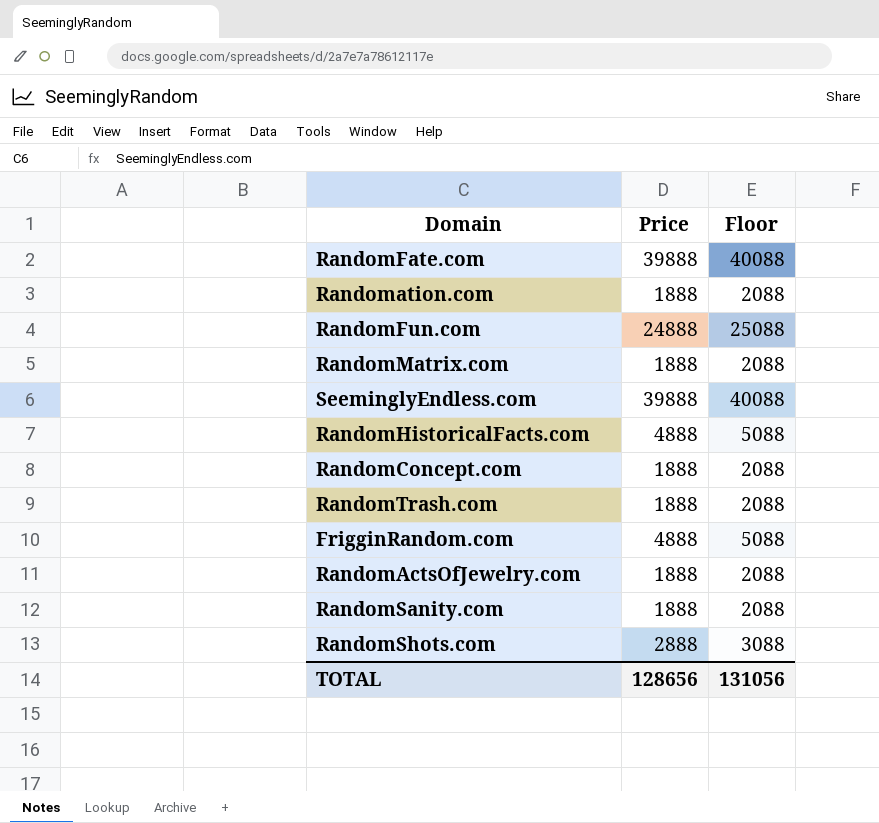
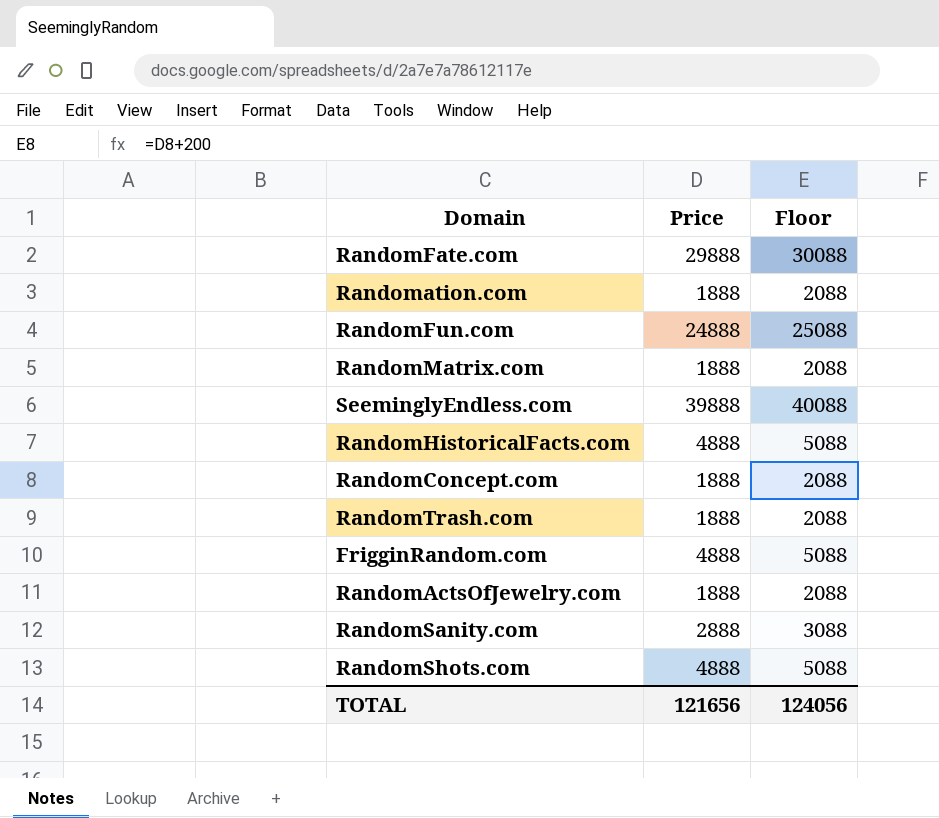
RandomFate.com | Price: 39888 -> 29888
RandomFate.com | Floor: 40088 -> 30088
RandomSanity.com | Price: 1888 -> 2888
RandomSanity.com | Floor: 2088 -> 3088
RandomShots.com | Price: 2888 -> 4888
RandomShots.com | Floor: 3088 -> 5088
TOTAL | Price: 128656 -> 121656
TOTAL | Floor: 131056 -> 124056

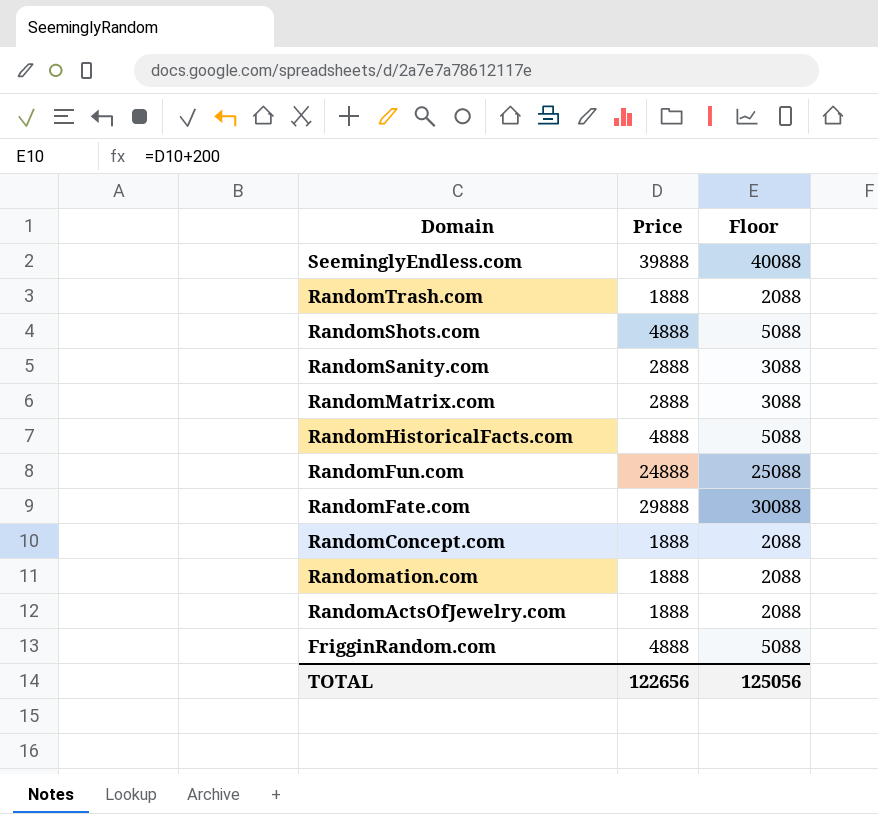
row order: none -> Domain descending
RandomMatrix.com | Price: 1888 -> 2888
RandomMatrix.com | Floor: 2088 -> 3088
TOTAL | Price: 121656 -> 122656
TOTAL | Floor: 124056 -> 125056

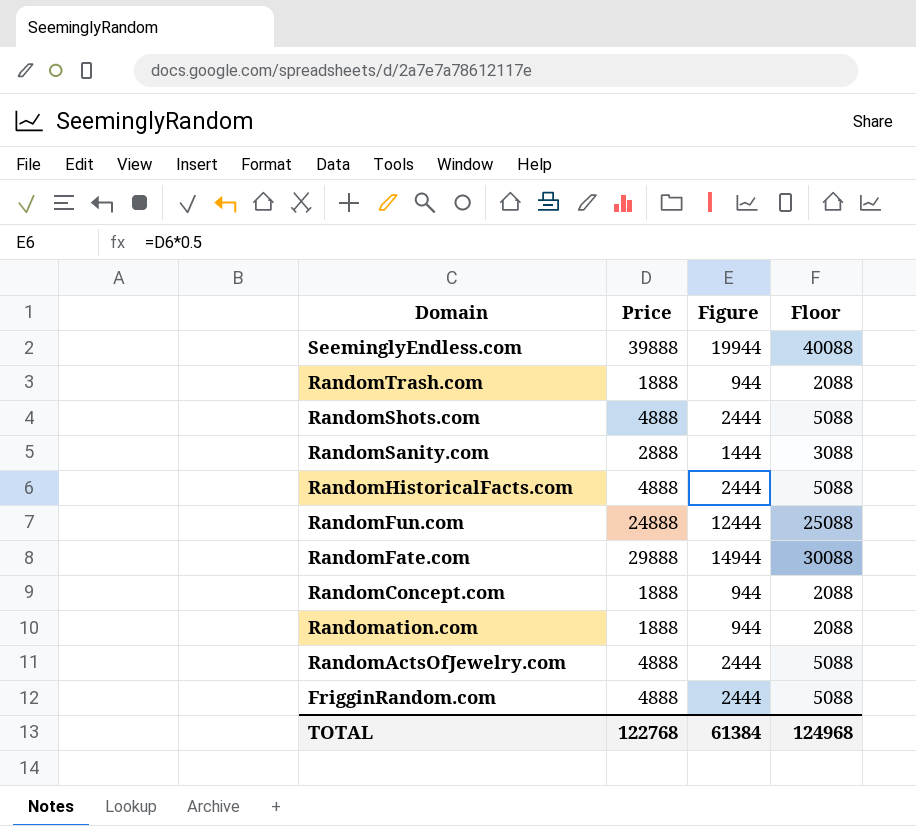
column Figure | formula: none -> [Price] * 0.5
row RandomMatrix.com: 2888 | 3088 -> none
RandomActsOfJewelry.com | Price: 1888 -> 4888
RandomActsOfJewelry.com | Floor: 2088 -> 5088
TOTAL | Price: 122656 -> 122768
TOTAL | Floor: 125056 -> 124968

